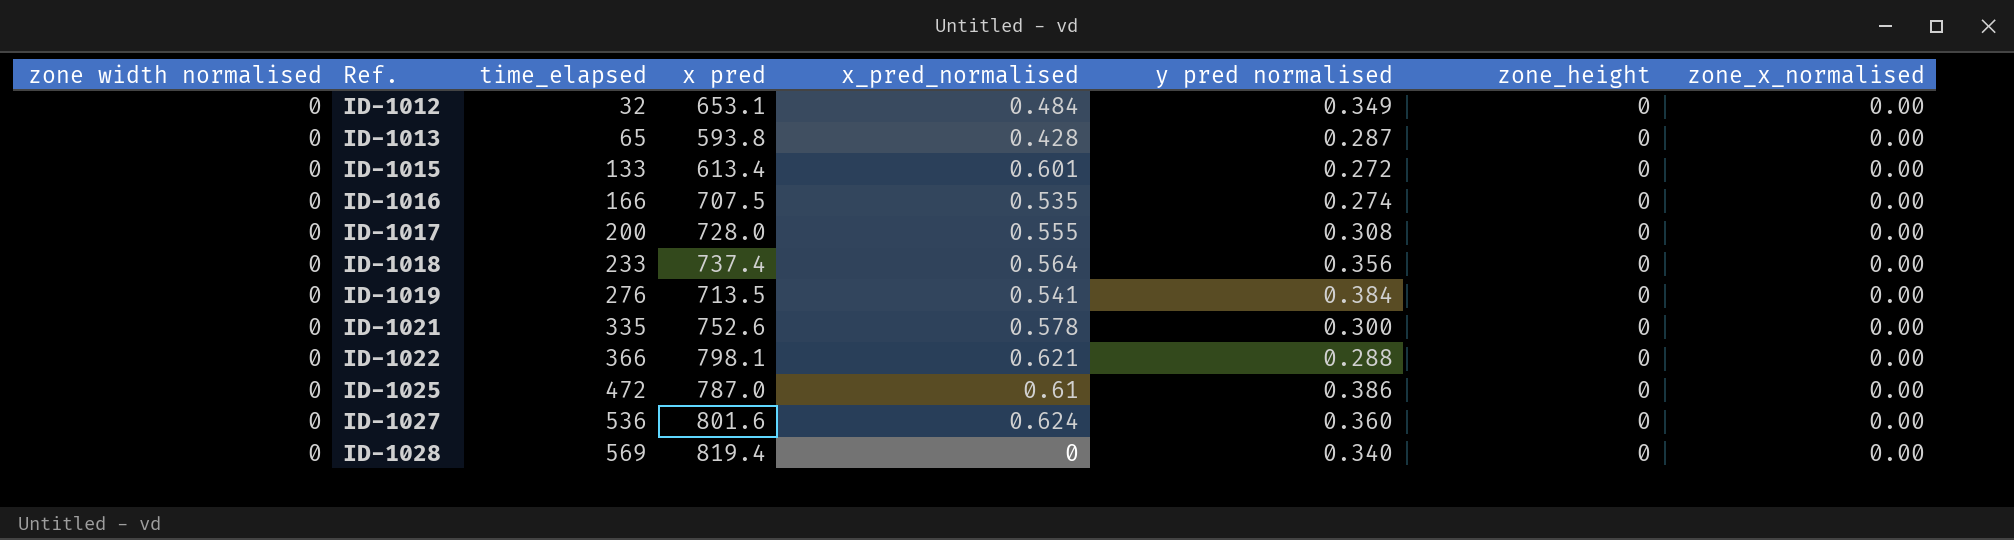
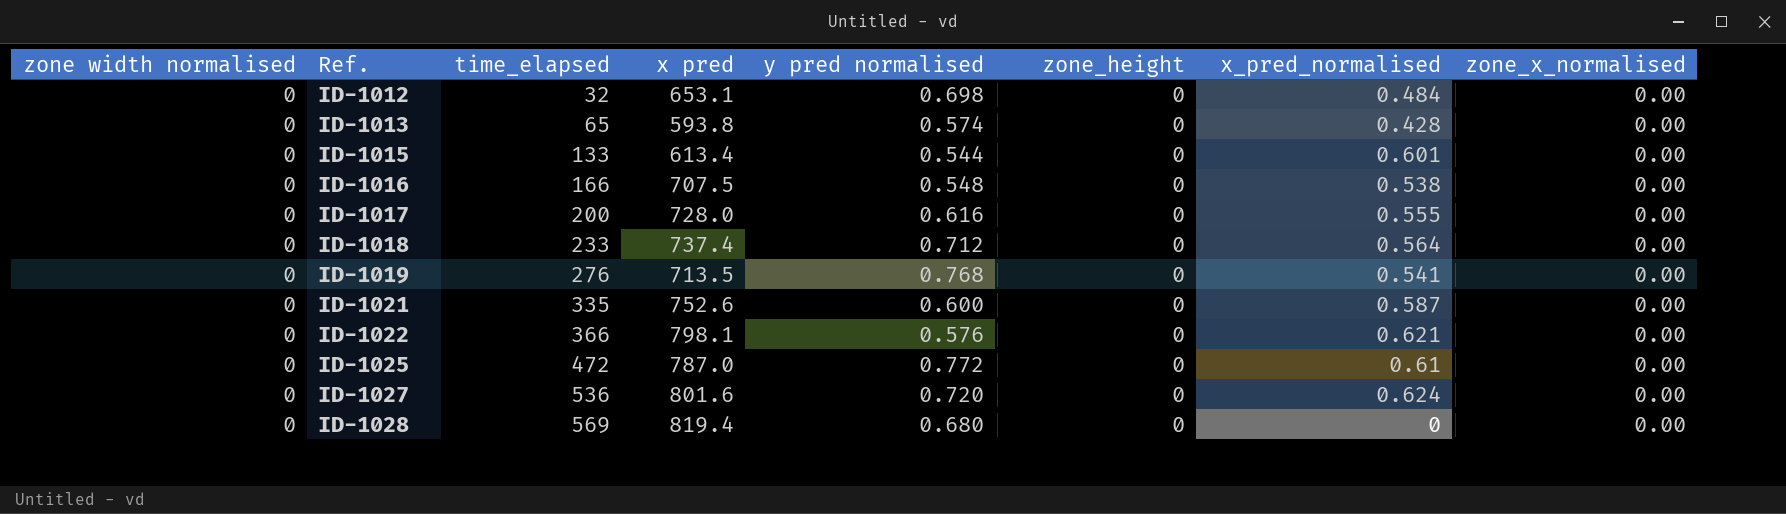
column x_pred_normalised | position: 5 -> 7
ID-1012 | y pred normalised: 0.349 -> 0.698
ID-1013 | y pred normalised: 0.287 -> 0.574
ID-1015 | y pred normalised: 0.272 -> 0.544
ID-1016 | y pred normalised: 0.274 -> 0.548
ID-1016 | x_pred_normalised: 0.535 -> 0.538
ID-1017 | y pred normalised: 0.308 -> 0.616
ID-1018 | y pred normalised: 0.356 -> 0.712
ID-1019 | y pred normalised: 0.384 -> 0.768
ID-1021 | y pred normalised: 0.300 -> 0.600
ID-1021 | x_pred_normalised: 0.578 -> 0.587
ID-1022 | y pred normalised: 0.288 -> 0.576
ID-1025 | y pred normalised: 0.386 -> 0.772
ID-1027 | y pred normalised: 0.360 -> 0.720
ID-1028 | y pred normalised: 0.340 -> 0.680

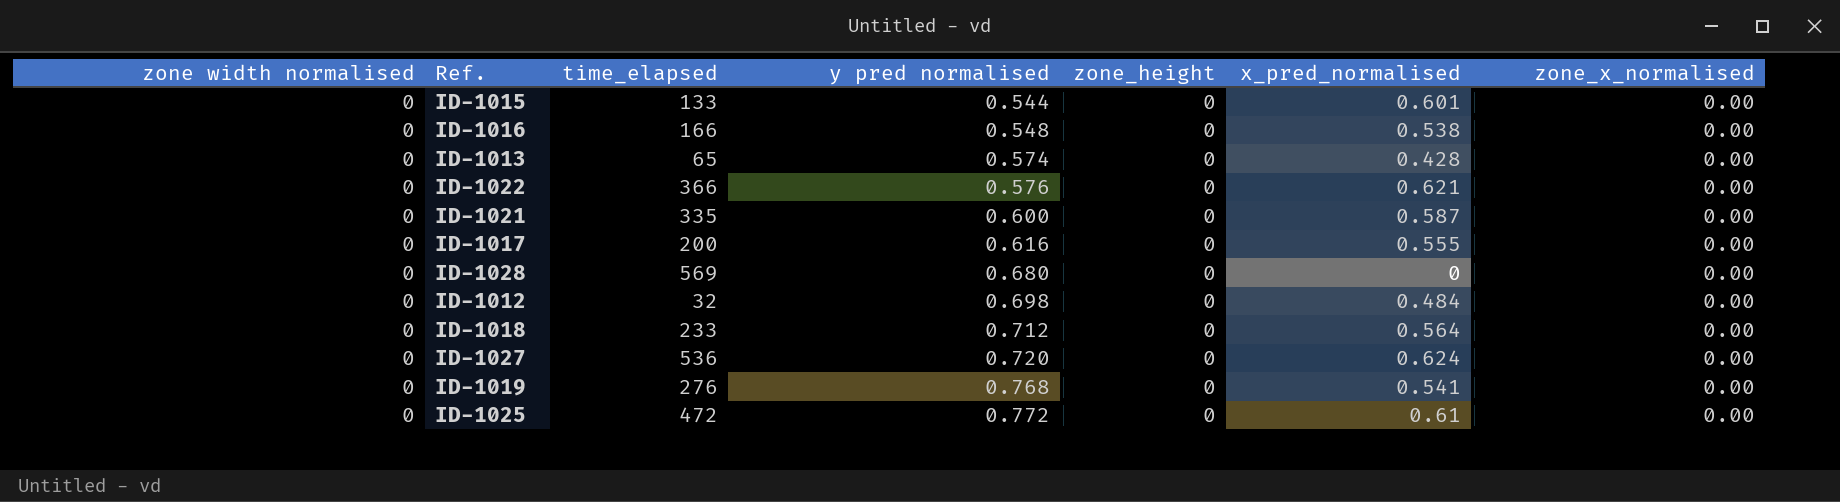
row order: Ref. ascending -> y pred normalised ascending
column x pred | position: 4 -> none

